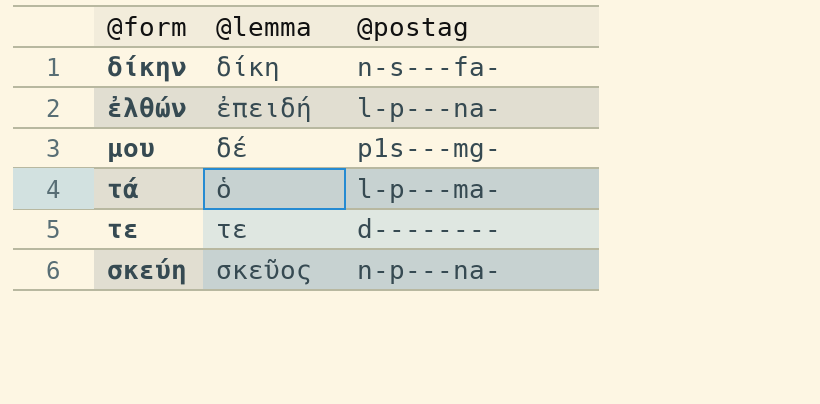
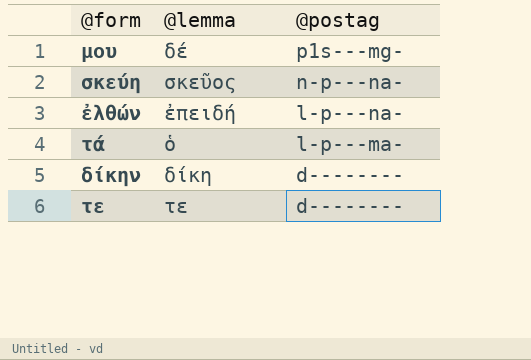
row order: none -> @postag descending
δίκην | @postag: n-s---fa- -> d--------

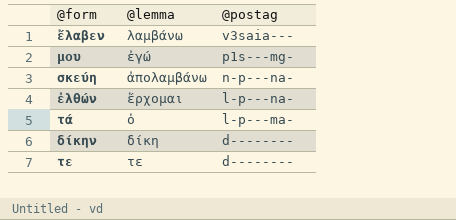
row ἔλαβεν: none -> λαμβάνω | v3saia---
μου | @lemma: δέ -> ἐγώ
σκεύη | @lemma: σκεῦος -> ἀπολαμβάνω
ἐλθών | @lemma: ἐπειδή -> ἔρχομαι

